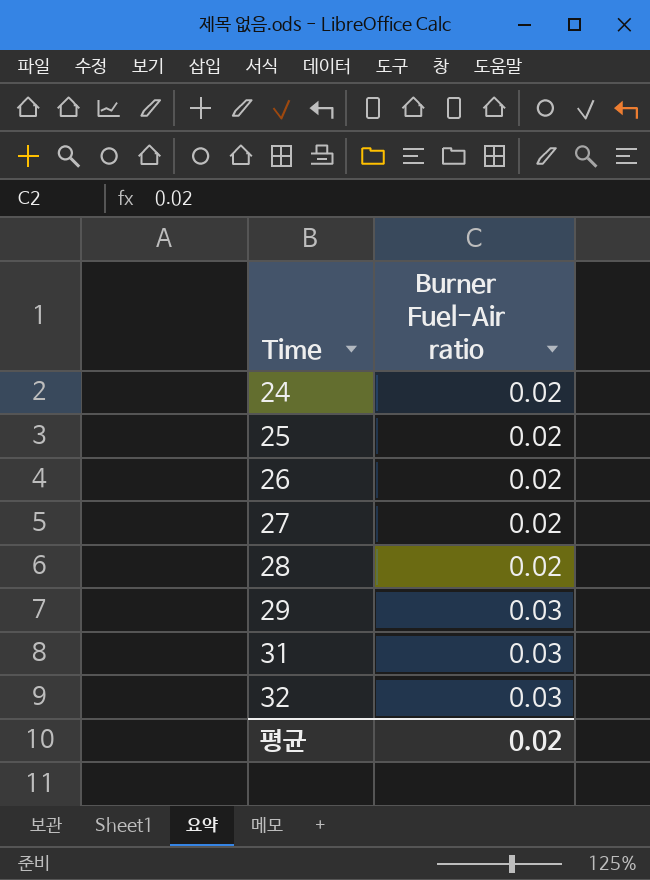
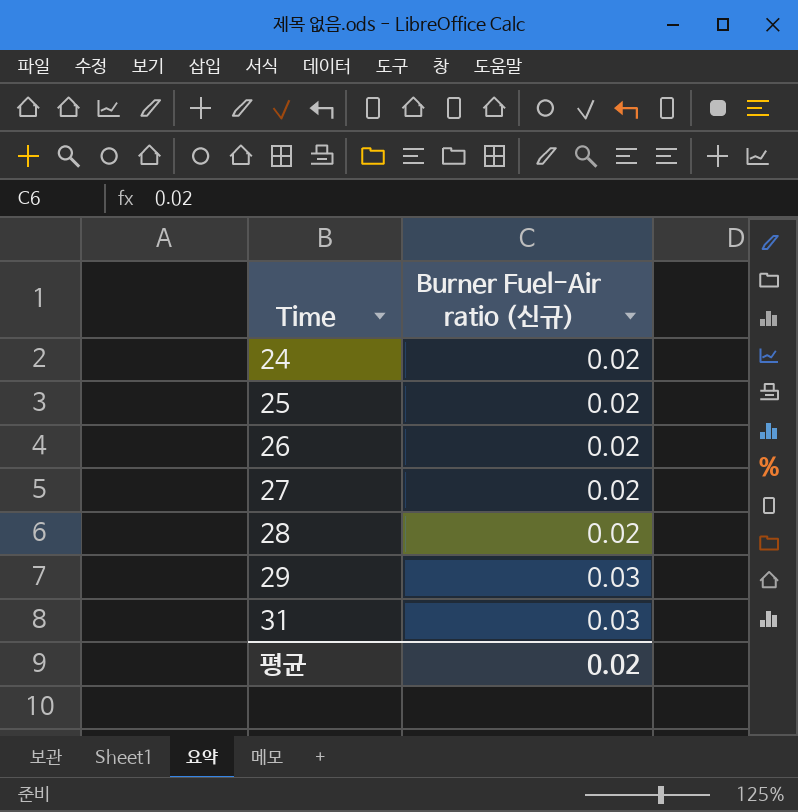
column name: Burner Fuel-Air ratio -> Burner Fuel-Air ratio (신규)
row 32: 0.03 -> none

